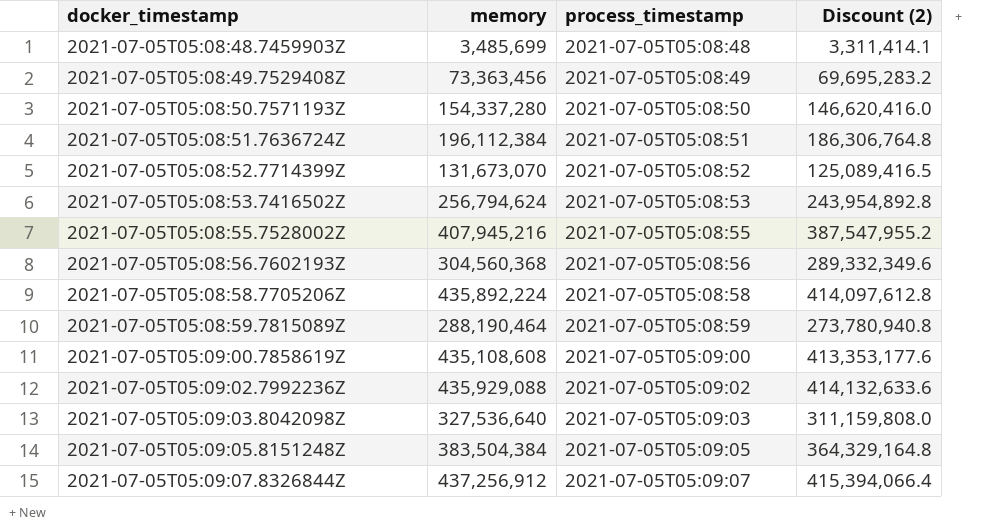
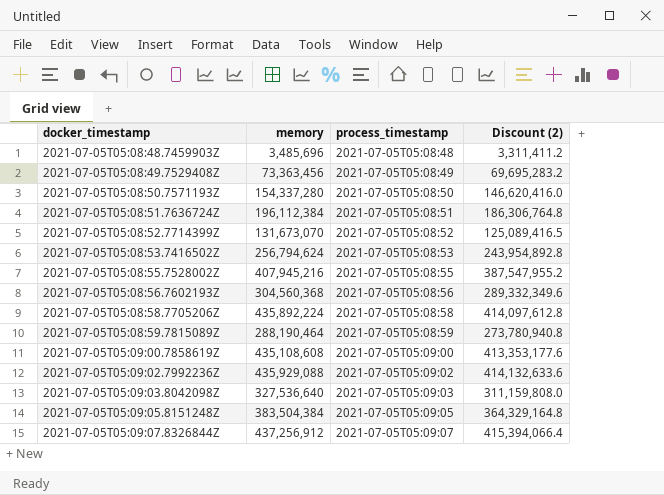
2021-07-05T05:08:48.7459903Z | memory: 3,485,699 -> 3,485,696
2021-07-05T05:08:48.7459903Z | Discount (2): 3,311,414.1 -> 3,311,411.2

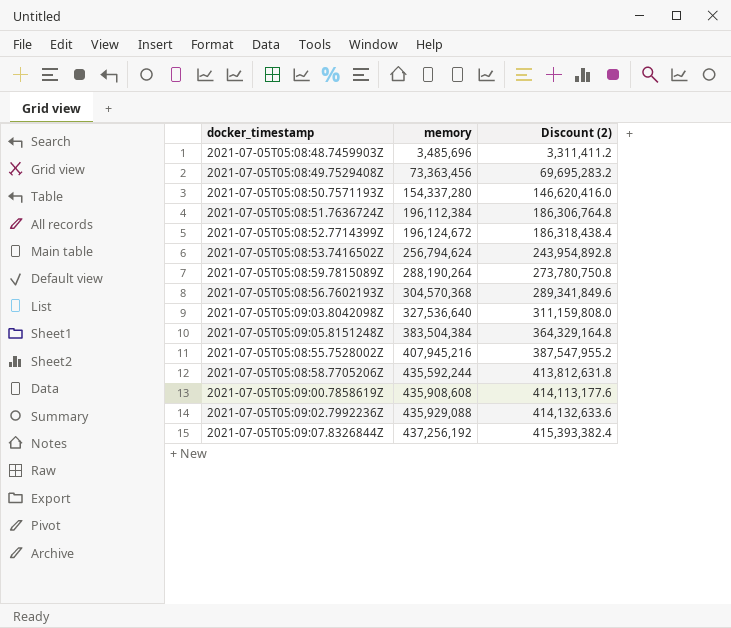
row order: docker_timestamp ascending -> memory ascending
column process_timestamp | position: 3 -> none
2021-07-05T05:08:52.7714399Z | memory: 131,673,070 -> 196,124,672
2021-07-05T05:08:52.7714399Z | Discount (2): 125,089,416.5 -> 186,318,438.4
2021-07-05T05:08:59.7815089Z | memory: 288,190,464 -> 288,190,264
2021-07-05T05:08:59.7815089Z | Discount (2): 273,780,940.8 -> 273,780,750.8
2021-07-05T05:08:56.7602193Z | memory: 304,560,368 -> 304,570,368
2021-07-05T05:08:56.7602193Z | Discount (2): 289,332,349.6 -> 289,341,849.6
2021-07-05T05:08:58.7705206Z | memory: 435,892,224 -> 435,592,244
2021-07-05T05:08:58.7705206Z | Discount (2): 414,097,612.8 -> 413,812,631.8
2021-07-05T05:09:00.7858619Z | memory: 435,108,608 -> 435,908,608
2021-07-05T05:09:00.7858619Z | Discount (2): 413,353,177.6 -> 414,113,177.6
2021-07-05T05:09:07.8326844Z | memory: 437,256,912 -> 437,256,192
2021-07-05T05:09:07.8326844Z | Discount (2): 415,394,066.4 -> 415,393,382.4

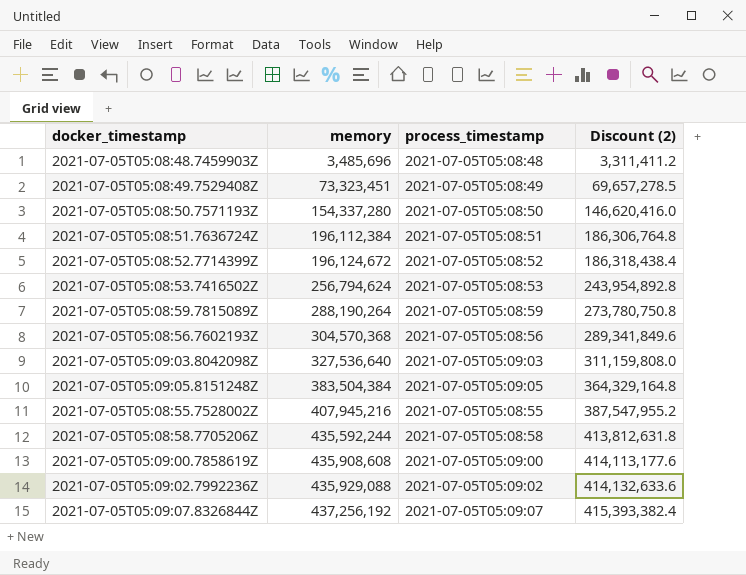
column process_timestamp | position: none -> 3
2021-07-05T05:08:49.7529408Z | memory: 73,363,456 -> 73,323,451
2021-07-05T05:08:49.7529408Z | Discount (2): 69,695,283.2 -> 69,657,278.5

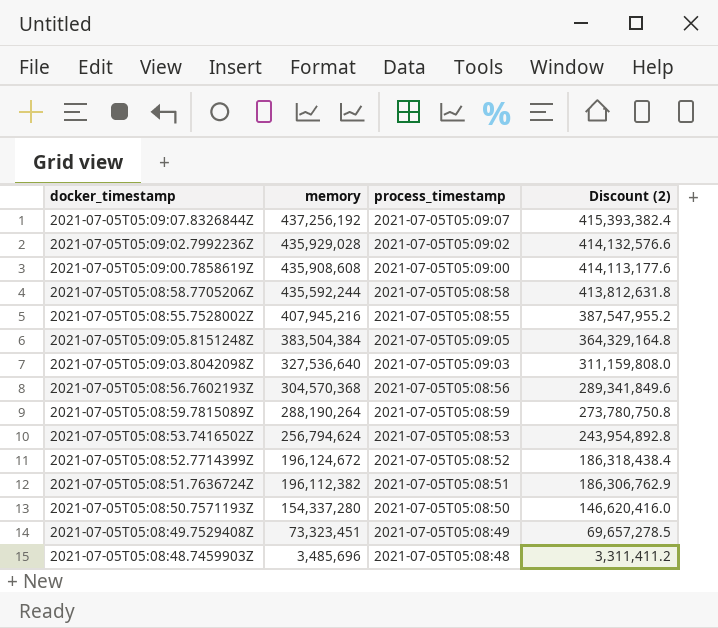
row order: memory ascending -> memory descending
2021-07-05T05:09:02.7992236Z | memory: 435,929,088 -> 435,929,028
2021-07-05T05:09:02.7992236Z | Discount (2): 414,132,633.6 -> 414,132,576.6
2021-07-05T05:08:51.7636724Z | memory: 196,112,384 -> 196,112,382
2021-07-05T05:08:51.7636724Z | Discount (2): 186,306,764.8 -> 186,306,762.9

